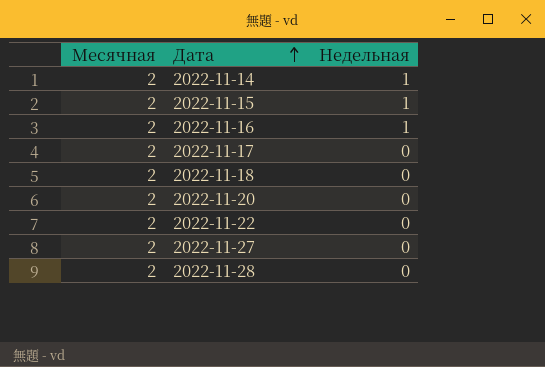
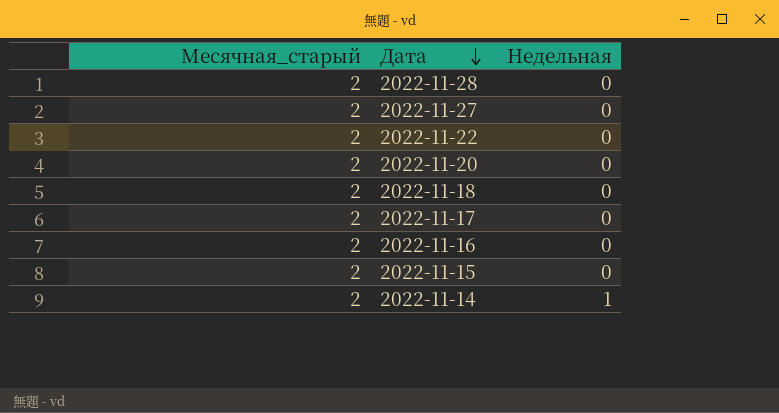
row order: Дата ascending -> Дата descending
column name: Месячная -> Месячная_старый
2022-11-16 | Недельная: 1 -> 0
2022-11-15 | Недельная: 1 -> 0

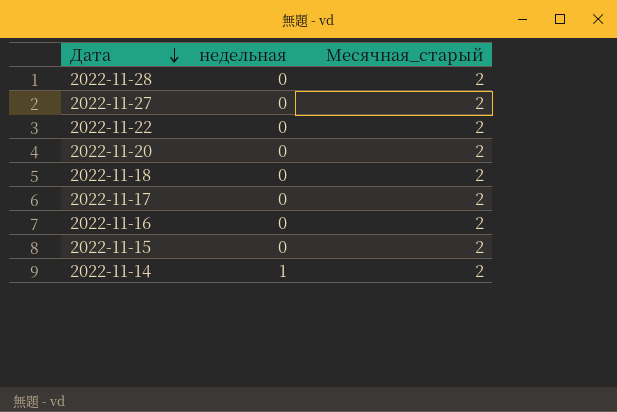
column name: Недельная -> недельная
column Месячная_старый | position: 1 -> 3

